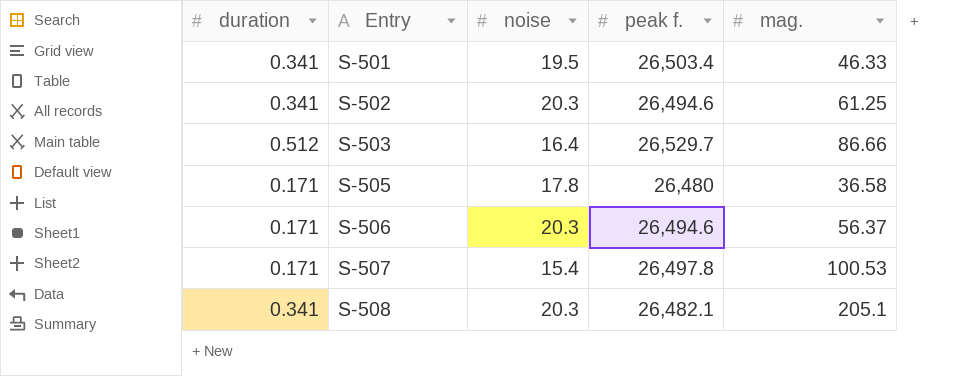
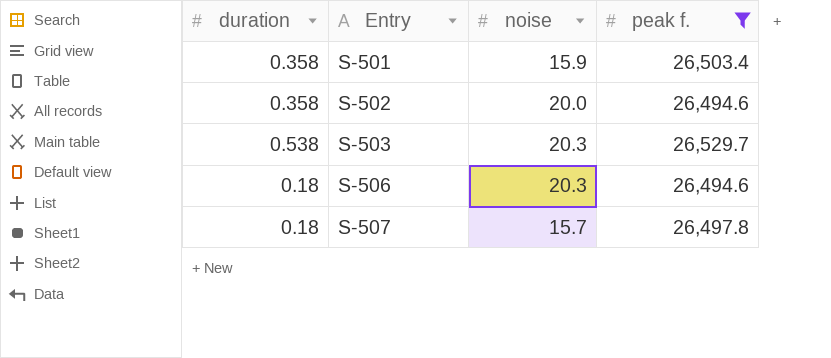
filter: none -> peak f. >= 26,494.6
column mag. | position: 5 -> none
S-501 | duration: 0.341 -> 0.358
S-501 | noise: 19.5 -> 15.9
S-502 | duration: 0.341 -> 0.358
S-502 | noise: 20.3 -> 20.0
S-503 | duration: 0.512 -> 0.538
S-503 | noise: 16.4 -> 20.3
S-506 | duration: 0.171 -> 0.18
S-507 | duration: 0.171 -> 0.18
S-507 | noise: 15.4 -> 15.7

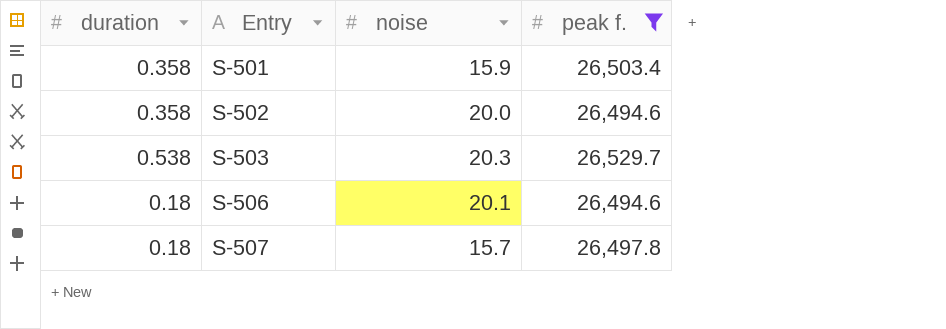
S-506 | noise: 20.3 -> 20.1

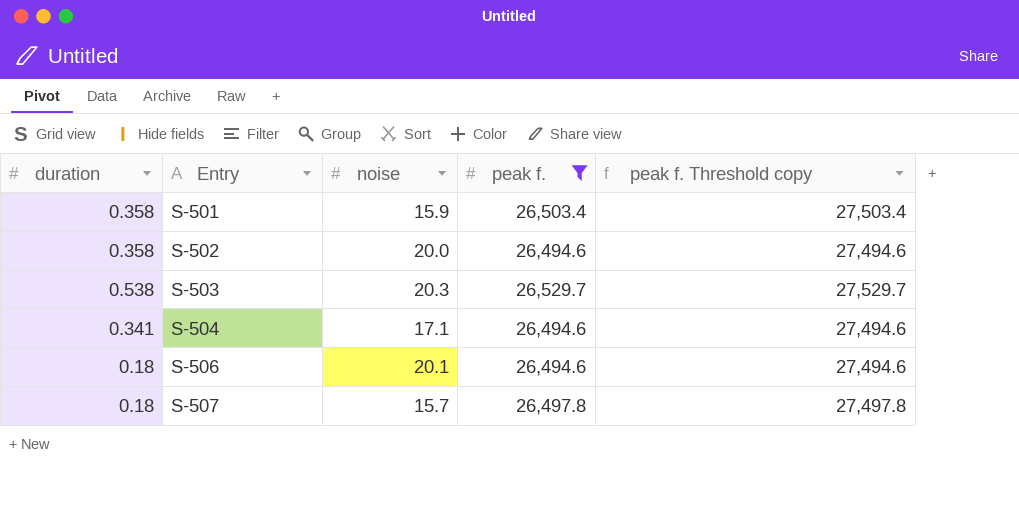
column peak f. Threshold copy | formula: none -> [peak f.] + 1000
row S-504: none -> 0.341 | 17.1 | 26,494.6 | 27,494.6

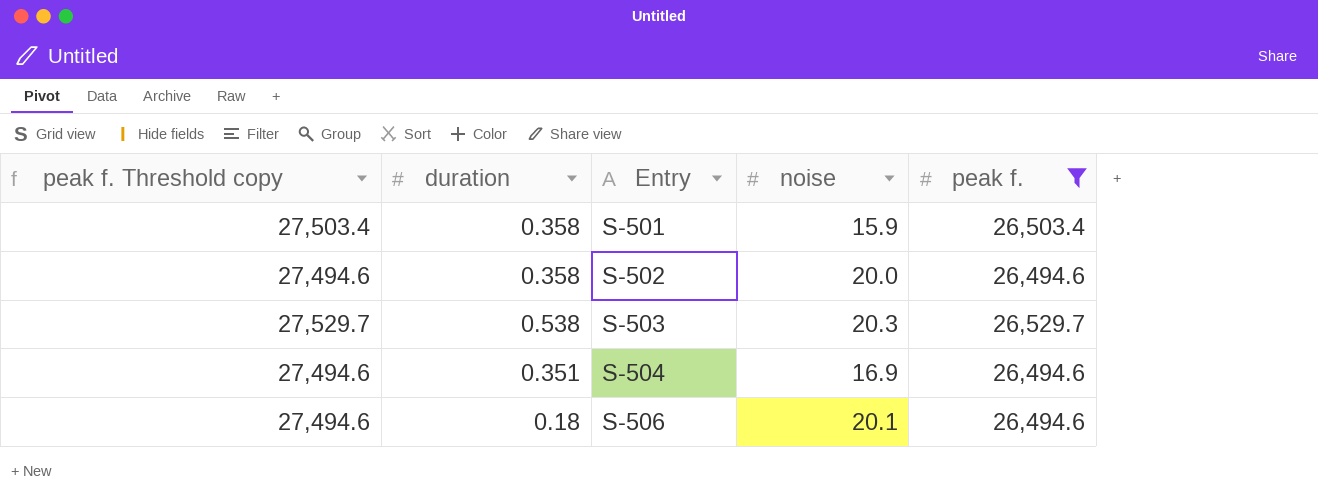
column peak f. Threshold copy | position: 5 -> 1
row S-507: 0.18 | 15.7 | 26,497.8 | 27,497.8 -> none
S-504 | duration: 0.341 -> 0.351
S-504 | noise: 17.1 -> 16.9

